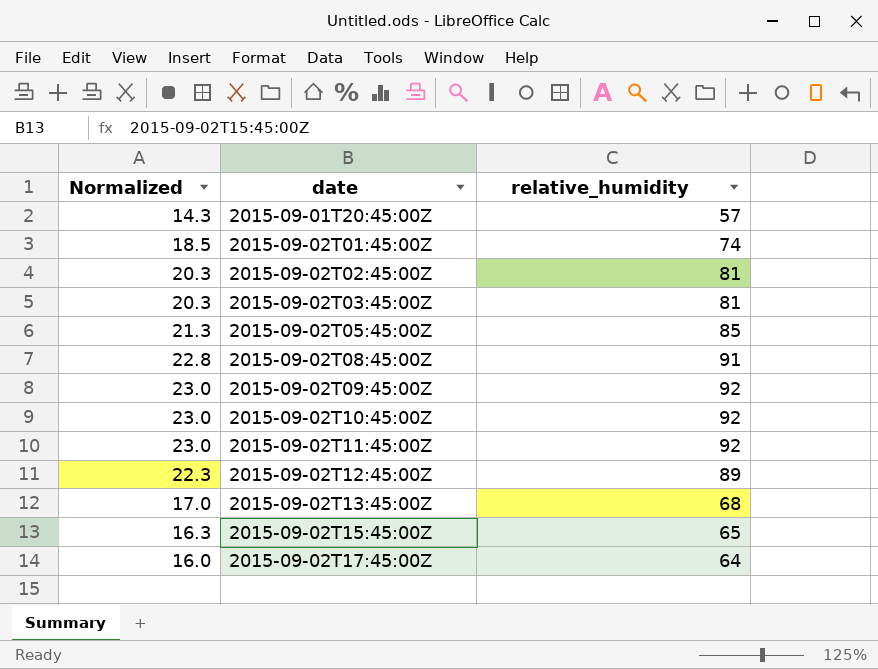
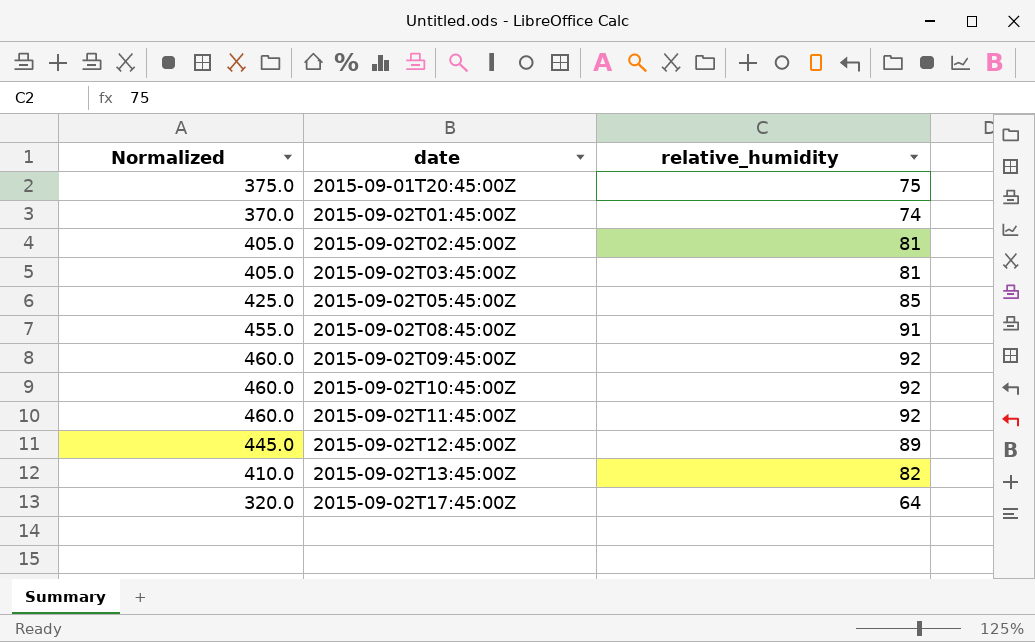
column Normalized | formula: [relative_humidity] * 0.25 -> [relative_humidity] * 5
row 2015-09-02T15:45:00Z: 16.3 | 65 -> none
2015-09-01T20:45:00Z | relative_humidity: 57 -> 75
2015-09-02T13:45:00Z | relative_humidity: 68 -> 82

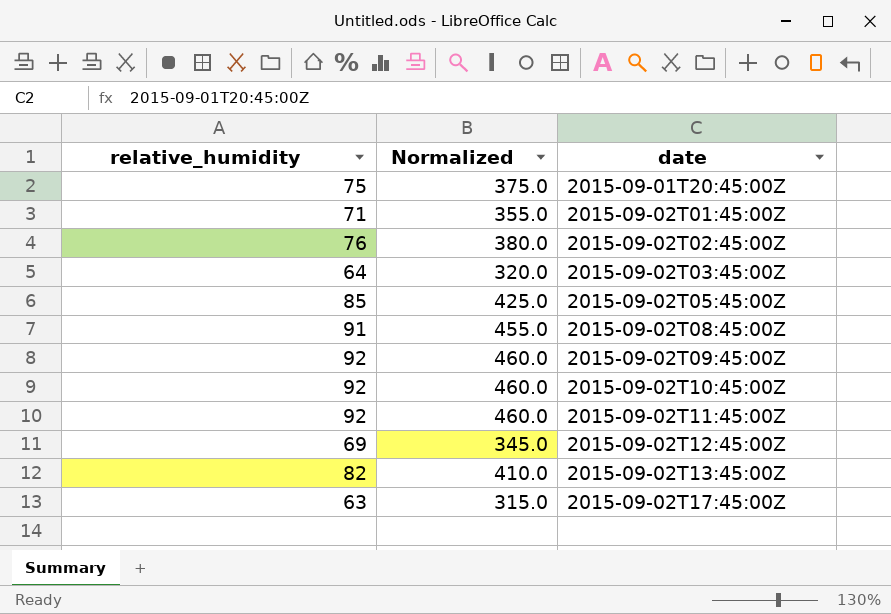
column relative_humidity | position: 3 -> 1
2015-09-02T01:45:00Z | relative_humidity: 74 -> 71
2015-09-02T01:45:00Z | Normalized: 370.0 -> 355.0
2015-09-02T02:45:00Z | relative_humidity: 81 -> 76
2015-09-02T02:45:00Z | Normalized: 405.0 -> 380.0
2015-09-02T03:45:00Z | relative_humidity: 81 -> 64
2015-09-02T03:45:00Z | Normalized: 405.0 -> 320.0
2015-09-02T12:45:00Z | relative_humidity: 89 -> 69
2015-09-02T12:45:00Z | Normalized: 445.0 -> 345.0
2015-09-02T17:45:00Z | relative_humidity: 64 -> 63
2015-09-02T17:45:00Z | Normalized: 320.0 -> 315.0

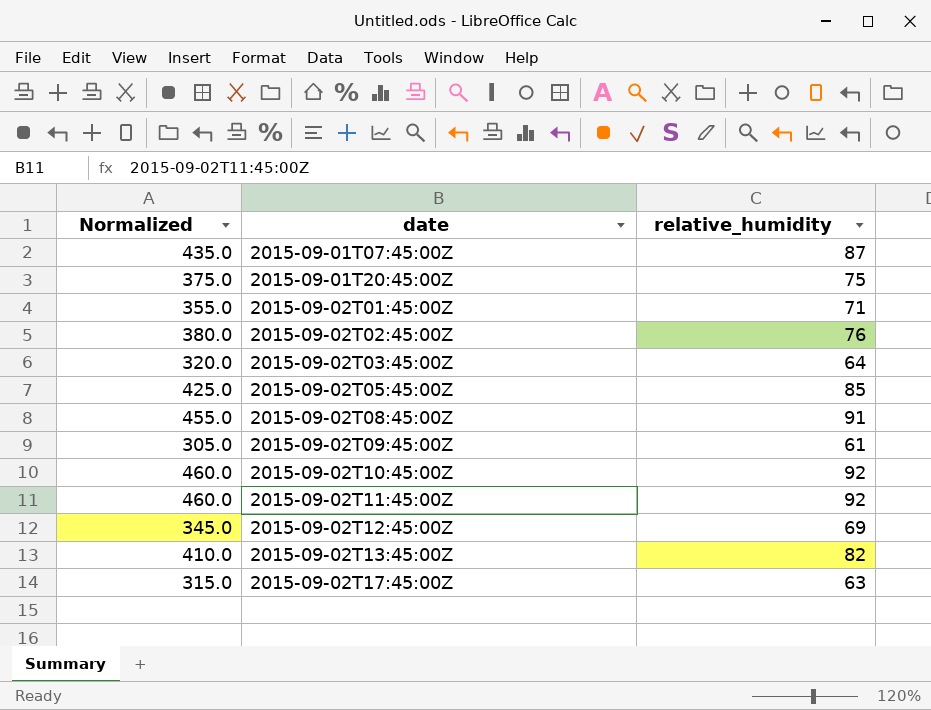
column relative_humidity | position: 1 -> 3
row 2015-09-01T07:45:00Z: none -> 435.0 | 87
2015-09-02T09:45:00Z | Normalized: 460.0 -> 305.0
2015-09-02T09:45:00Z | relative_humidity: 92 -> 61

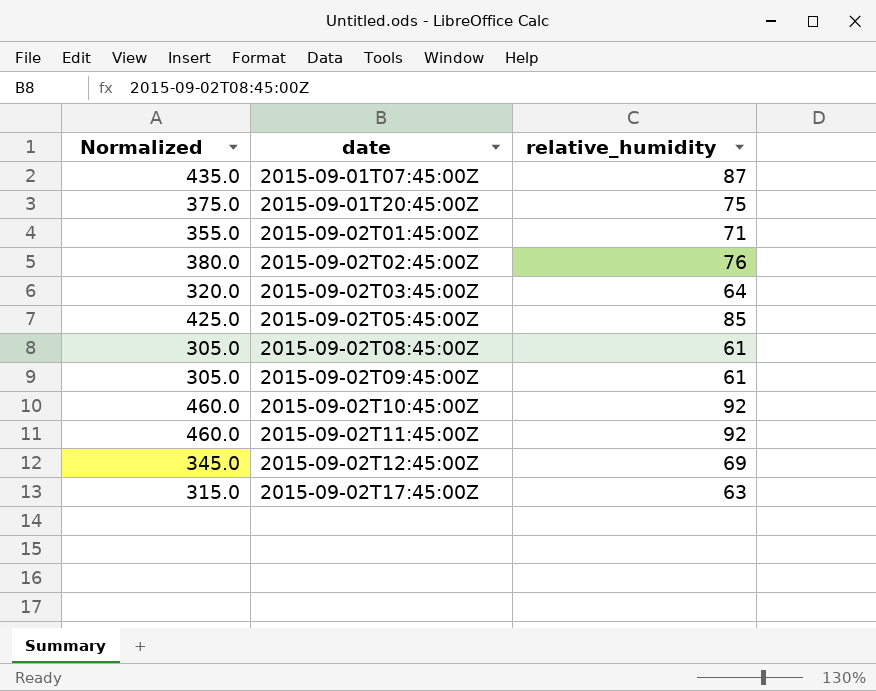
row 2015-09-02T13:45:00Z: 410.0 | 82 -> none
2015-09-02T08:45:00Z | Normalized: 455.0 -> 305.0
2015-09-02T08:45:00Z | relative_humidity: 91 -> 61

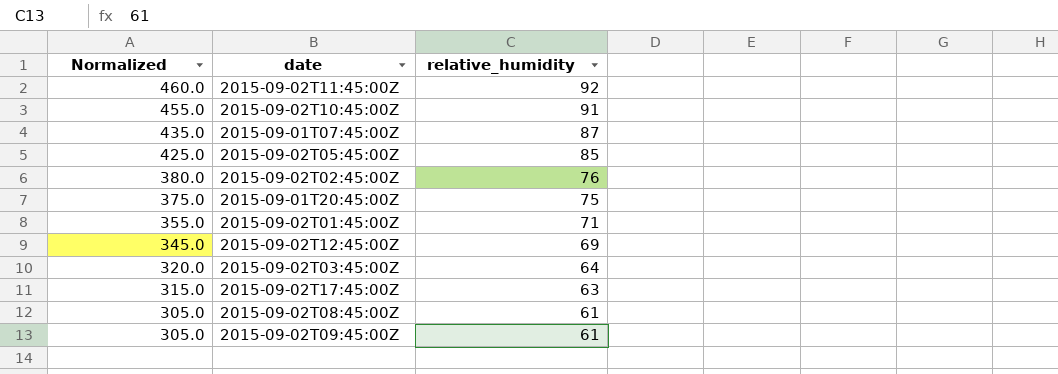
row order: date ascending -> Normalized descending
2015-09-02T10:45:00Z | Normalized: 460.0 -> 455.0
2015-09-02T10:45:00Z | relative_humidity: 92 -> 91

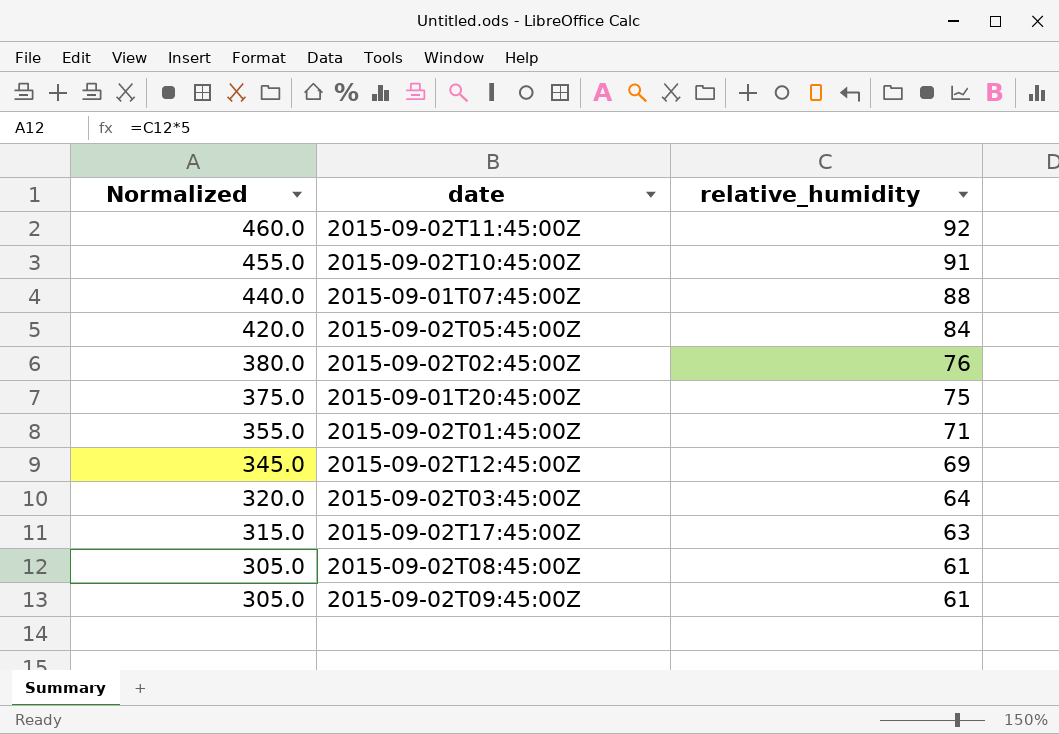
2015-09-01T07:45:00Z | Normalized: 435.0 -> 440.0
2015-09-01T07:45:00Z | relative_humidity: 87 -> 88
2015-09-02T05:45:00Z | Normalized: 425.0 -> 420.0
2015-09-02T05:45:00Z | relative_humidity: 85 -> 84

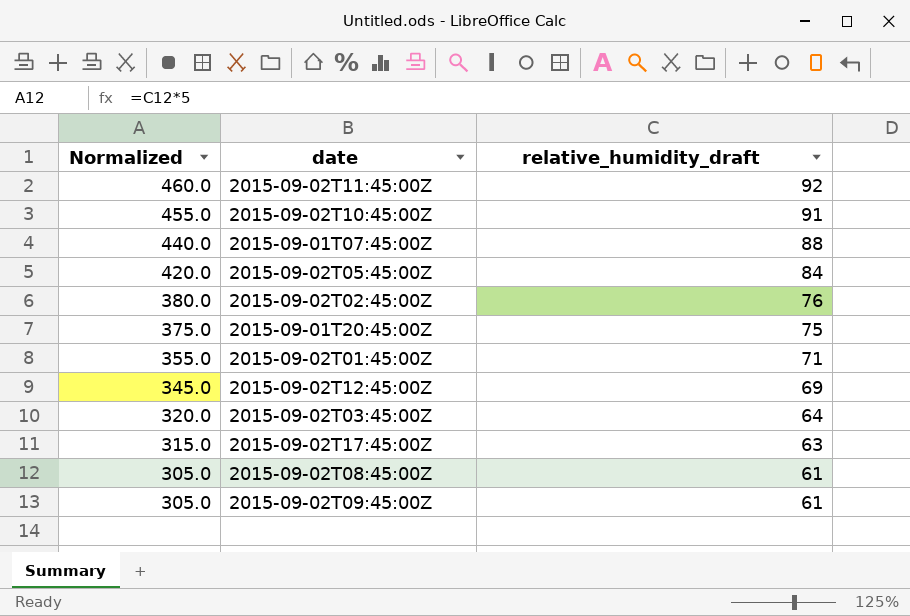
column name: relative_humidity -> relative_humidity_draft

